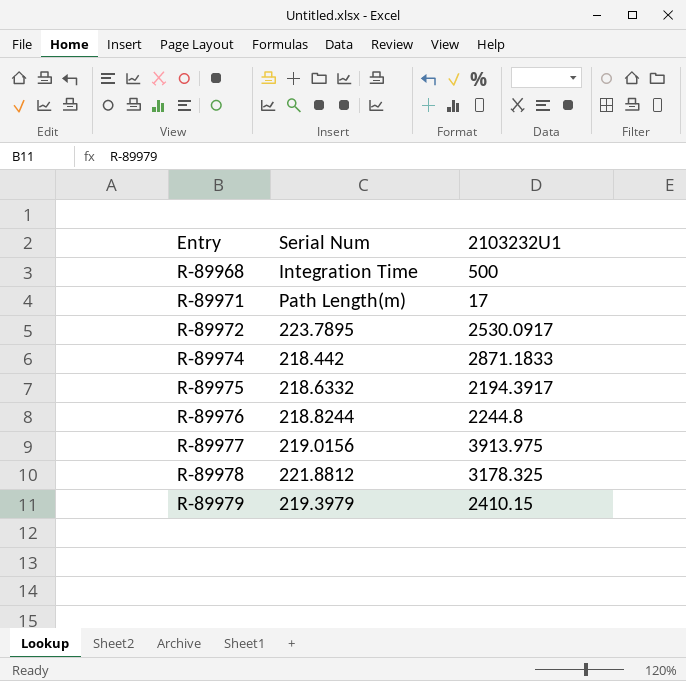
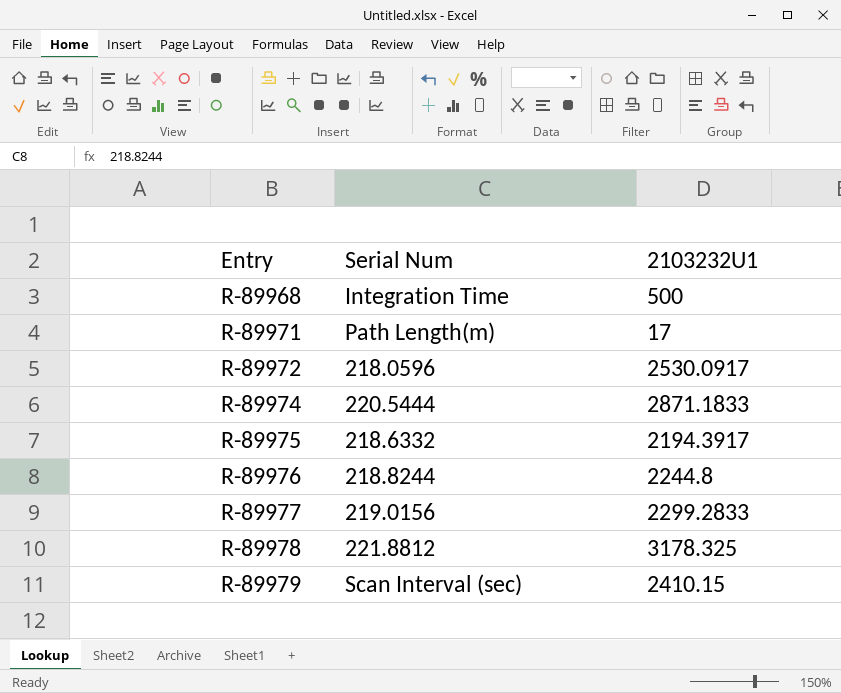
R-89972 | Serial Num: 223.7895 -> 218.0596
R-89974 | Serial Num: 218.442 -> 220.5444
R-89977 | 2103232U1: 3913.975 -> 2299.2833
R-89979 | Serial Num: 219.3979 -> Scan Interval (sec)

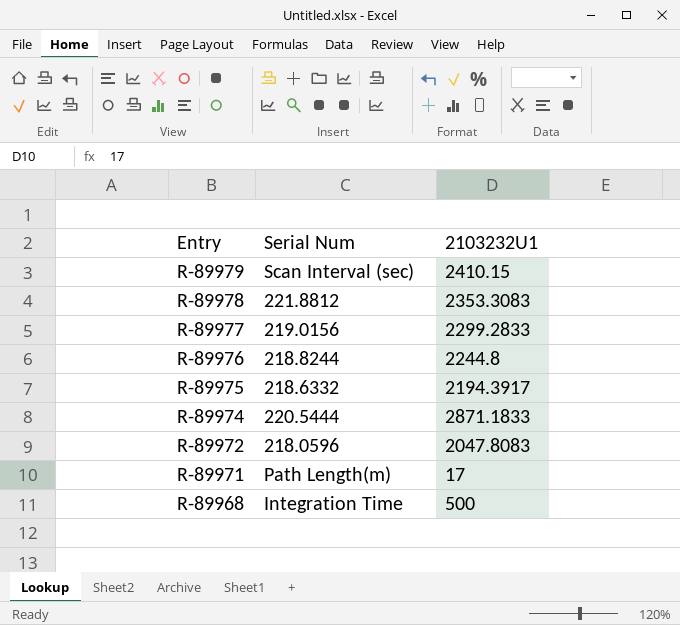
row order: Entry ascending -> Entry descending
R-89978 | 2103232U1: 3178.325 -> 2353.3083
R-89972 | 2103232U1: 2530.0917 -> 2047.8083

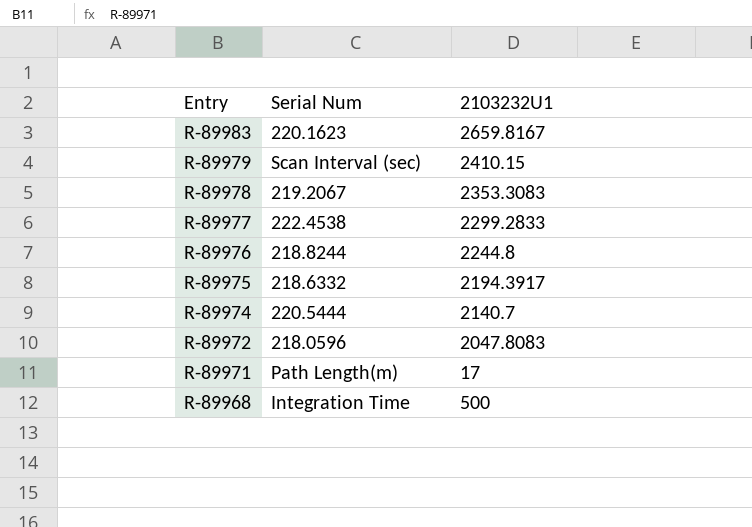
row R-89983: none -> 220.1623 | 2659.8167
R-89978 | Serial Num: 221.8812 -> 219.2067
R-89977 | Serial Num: 219.0156 -> 222.4538
R-89974 | 2103232U1: 2871.1833 -> 2140.7

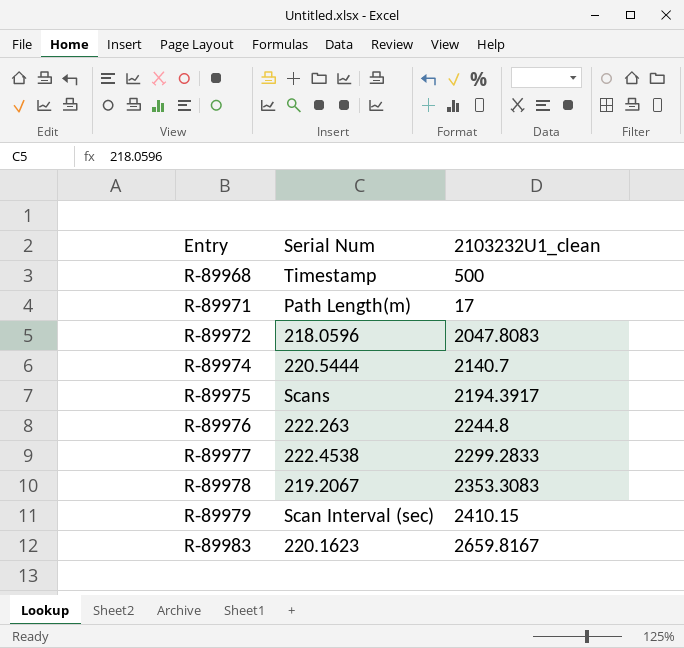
row order: Entry descending -> Entry ascending
column name: 2103232U1 -> 2103232U1_clean
R-89968 | Serial Num: Integration Time -> Timestamp
R-89975 | Serial Num: 218.6332 -> Scans
R-89976 | Serial Num: 218.8244 -> 222.263

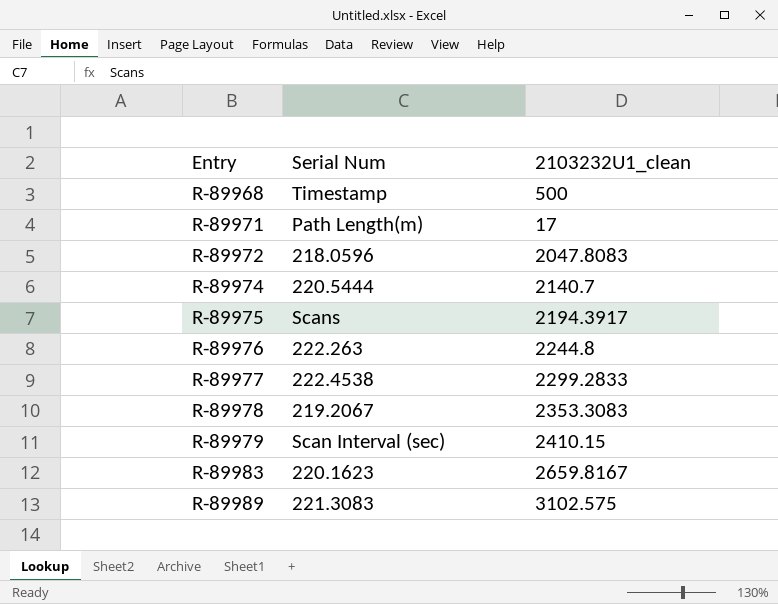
row R-89989: none -> 221.3083 | 3102.575

